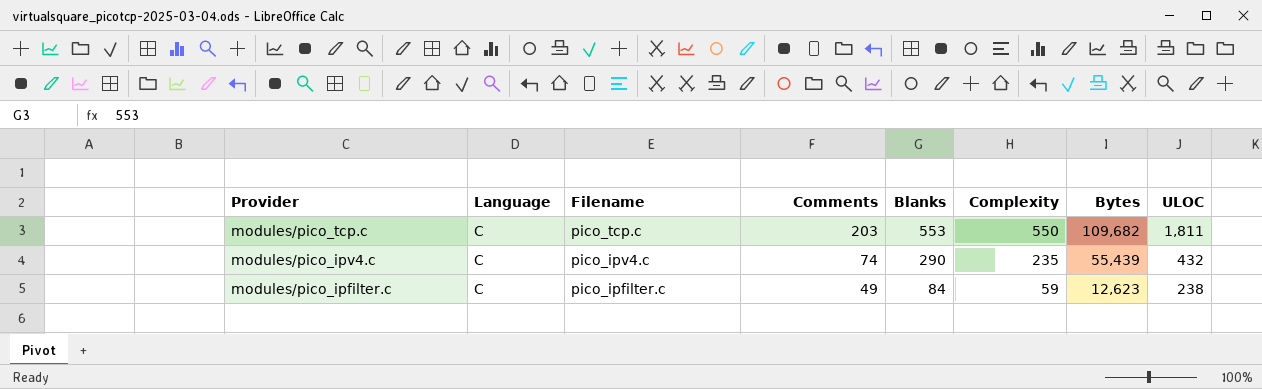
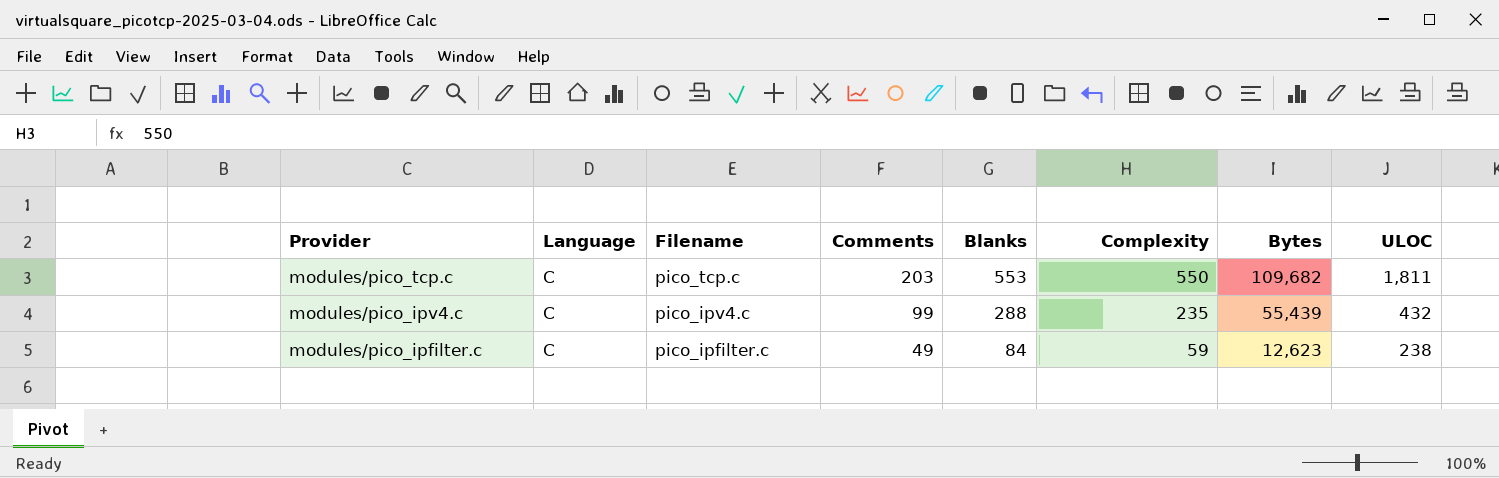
modules/pico_ipv4.c | Comments: 74 -> 99
modules/pico_ipv4.c | Blanks: 290 -> 288

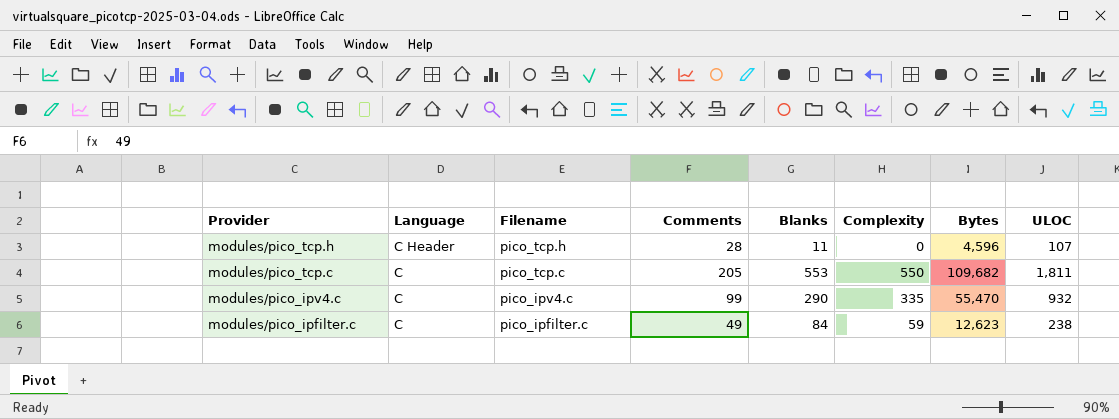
row modules/pico_tcp.h: none -> C Header | pico_tcp.h | 28 | 11 | 0 | 4,596 | 107
modules/pico_tcp.c | Comments: 203 -> 205
modules/pico_ipv4.c | Blanks: 288 -> 290
modules/pico_ipv4.c | Complexity: 235 -> 335
modules/pico_ipv4.c | Bytes: 55,439 -> 55,470
modules/pico_ipv4.c | ULOC: 432 -> 932

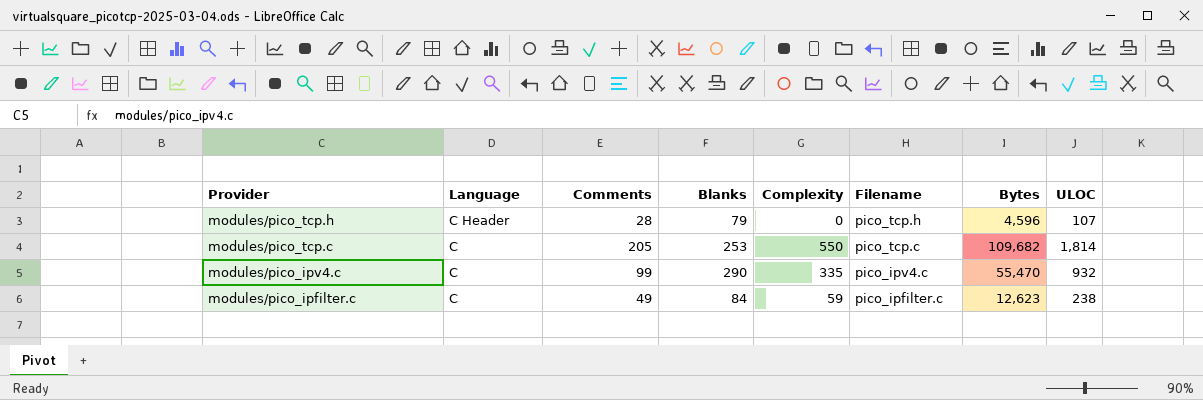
column Filename | position: 3 -> 6
modules/pico_tcp.h | Blanks: 11 -> 79
modules/pico_tcp.c | Blanks: 553 -> 253
modules/pico_tcp.c | ULOC: 1,811 -> 1,814

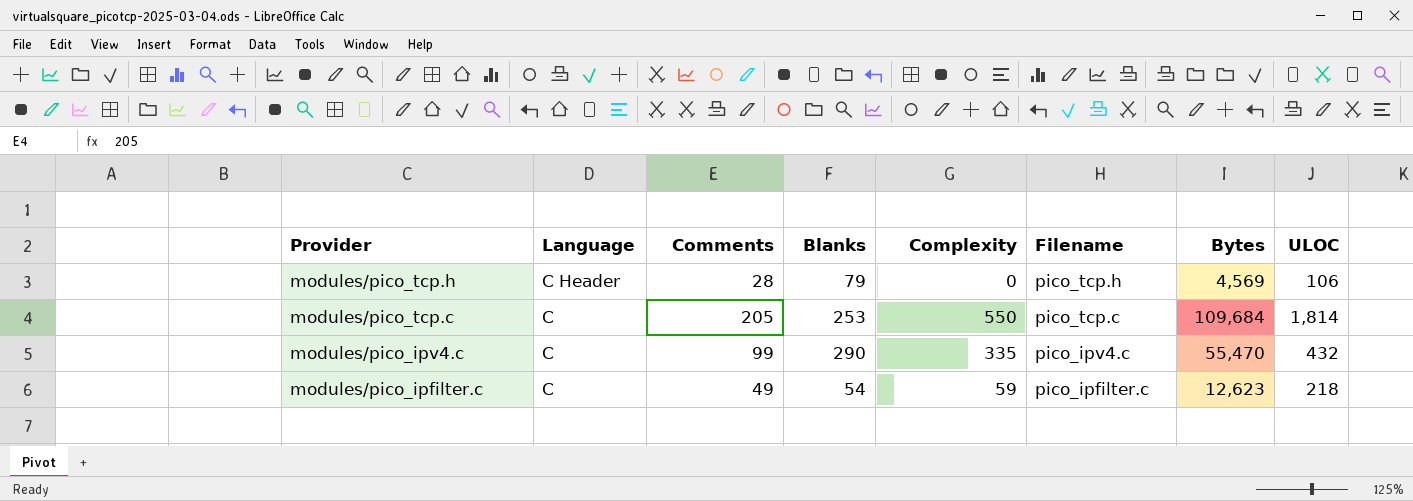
modules/pico_tcp.h | Bytes: 4,596 -> 4,569
modules/pico_tcp.h | ULOC: 107 -> 106
modules/pico_tcp.c | Bytes: 109,682 -> 109,684
modules/pico_ipv4.c | ULOC: 932 -> 432
modules/pico_ipfilter.c | Blanks: 84 -> 54
modules/pico_ipfilter.c | ULOC: 238 -> 218

